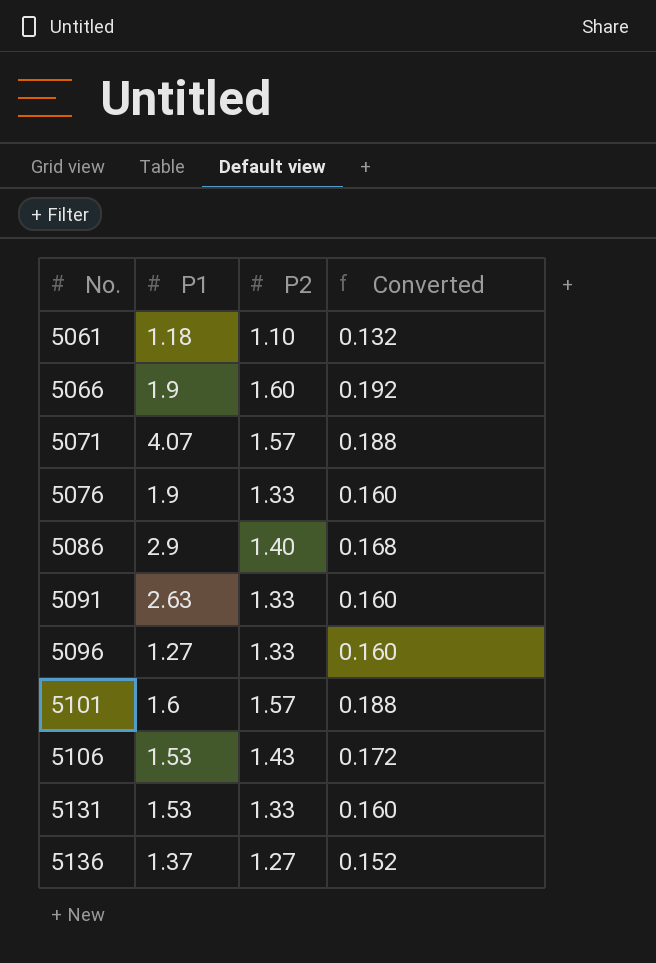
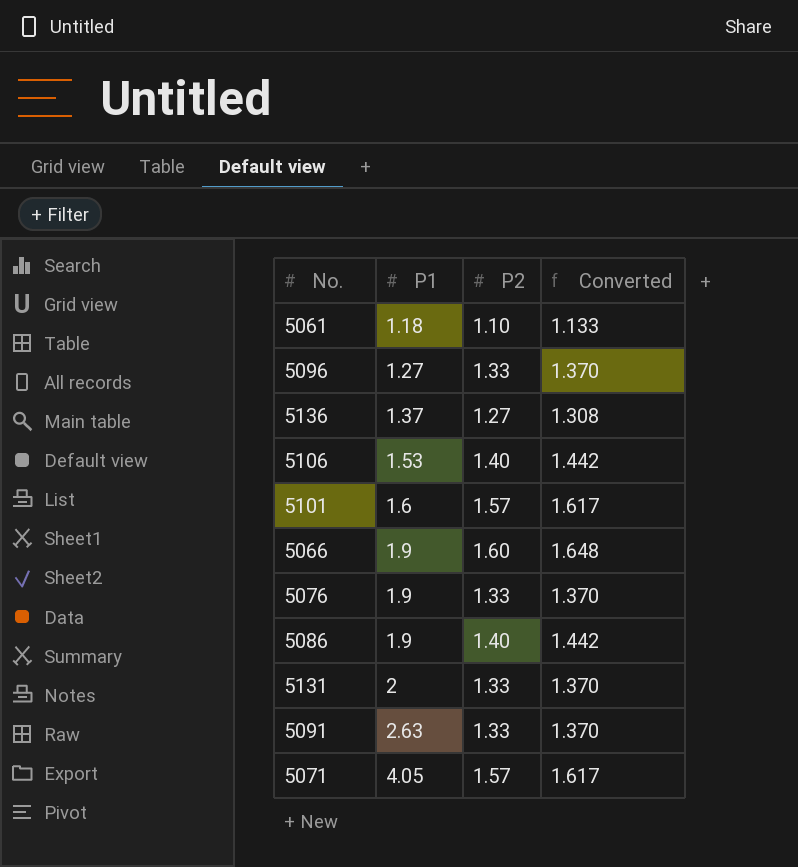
row order: No. ascending -> P1 ascending
column Converted | formula: [P2] * 0.12 -> [P2] * 1.03
5106 | P2: 1.43 -> 1.40
5086 | P1: 2.9 -> 1.9
5131 | P1: 1.53 -> 2
5071 | P1: 4.07 -> 4.05

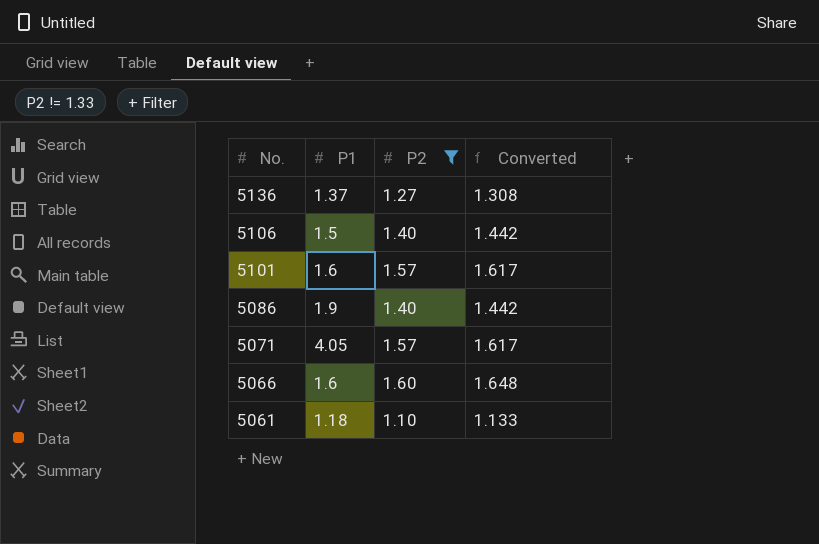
filter: none -> P2 != 1.33
row order: P1 ascending -> No. descending
5106 | P1: 1.53 -> 1.5
5066 | P1: 1.9 -> 1.6

